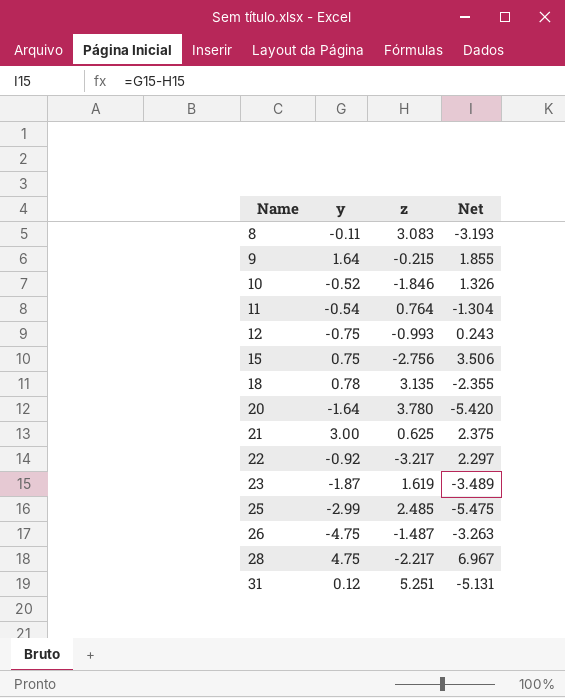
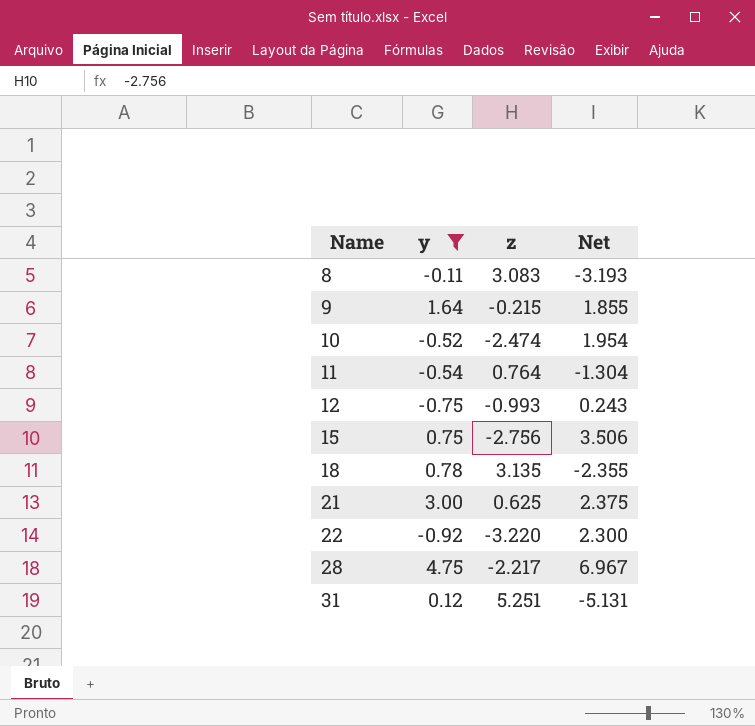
filter: none -> y >= -0.92
10 | z: -1.846 -> -2.474
10 | Net: 1.326 -> 1.954
22 | z: -3.217 -> -3.220
22 | Net: 2.297 -> 2.300

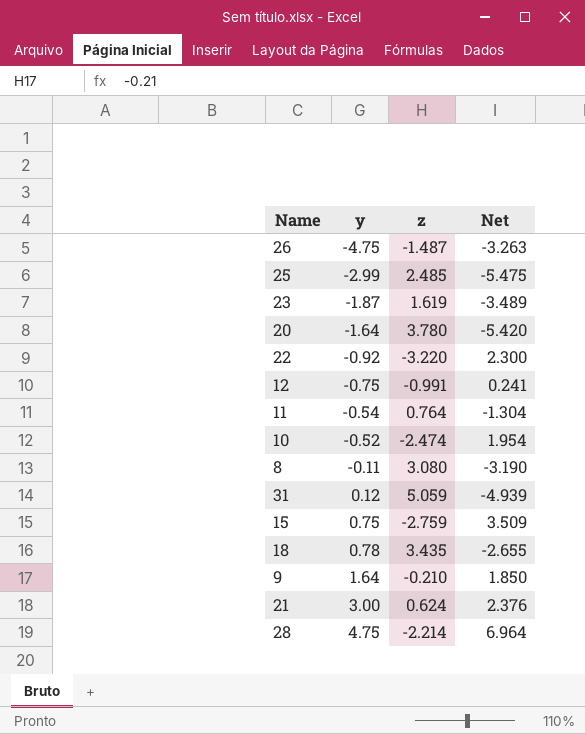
filter: y >= -0.92 -> none
row order: Name ascending -> y ascending
12 | z: -0.993 -> -0.991
12 | Net: 0.243 -> 0.241
8 | z: 3.083 -> 3.080
8 | Net: -3.193 -> -3.190
31 | z: 5.251 -> 5.059
31 | Net: -5.131 -> -4.939
15 | z: -2.756 -> -2.759
15 | Net: 3.506 -> 3.509
18 | z: 3.135 -> 3.435
18 | Net: -2.355 -> -2.655
9 | z: -0.215 -> -0.210
9 | Net: 1.855 -> 1.850
21 | z: 0.625 -> 0.624
21 | Net: 2.375 -> 2.376
28 | z: -2.217 -> -2.214
28 | Net: 6.967 -> 6.964

